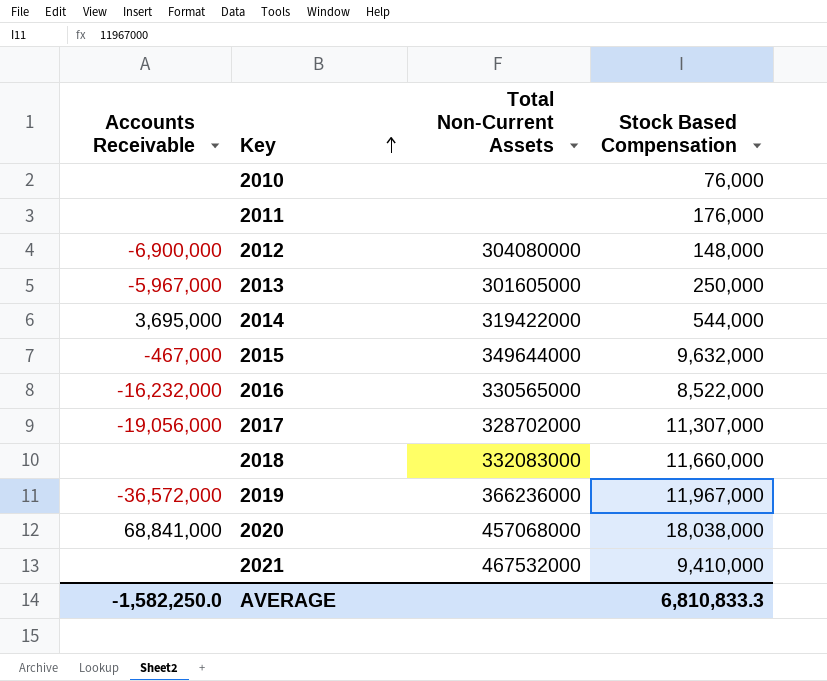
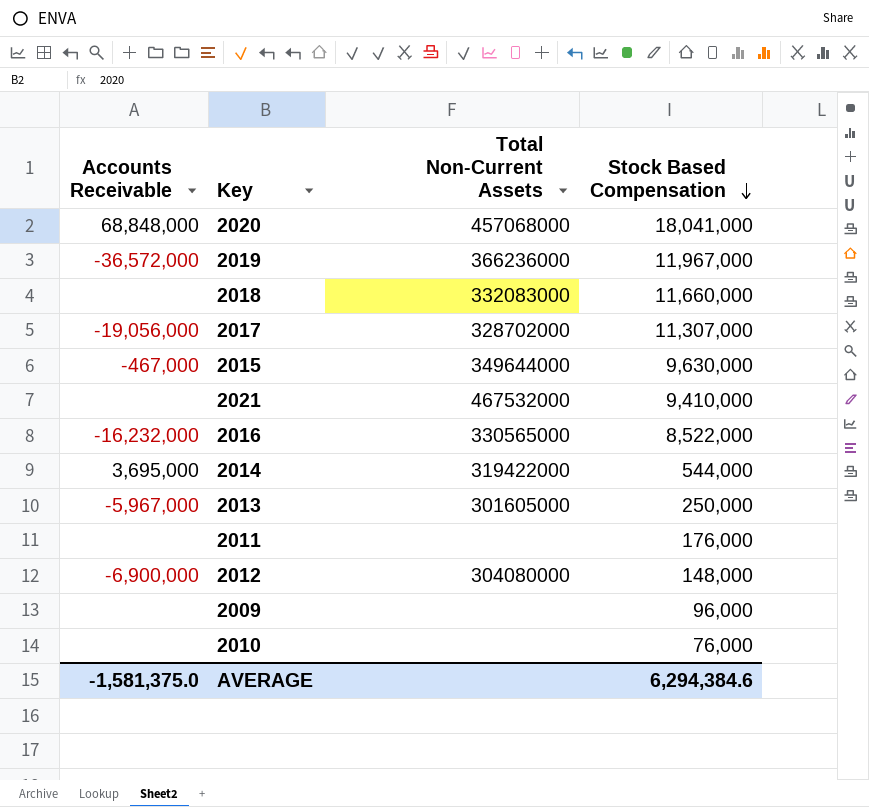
row order: Key ascending -> Stock Based Compensation descending
2020 | Accounts Receivable: 68,841,000 -> 68,848,000
2020 | Stock Based Compensation: 18,038,000 -> 18,041,000
2015 | Stock Based Compensation: 9,632,000 -> 9,630,000
row 2009: none -> none | none | 96,000
AVERAGE | Accounts Receivable: -1,582,250.0 -> -1,581,375.0
AVERAGE | Stock Based Compensation: 6,810,833.3 -> 6,294,384.6

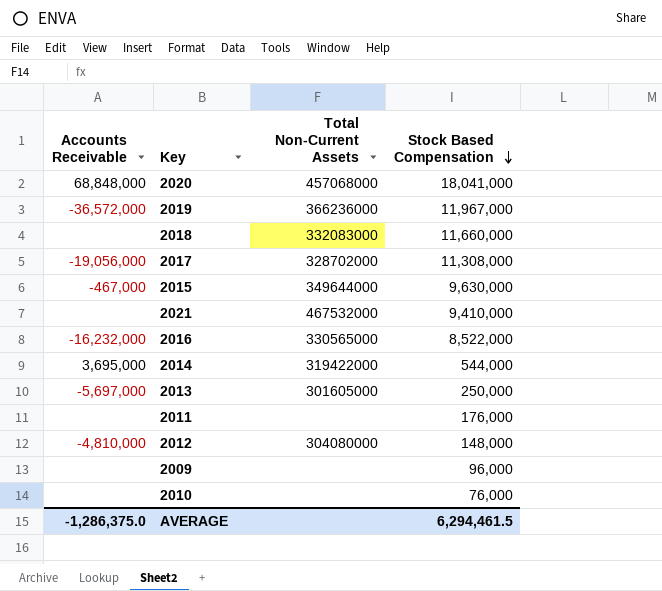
2017 | Stock Based Compensation: 11,307,000 -> 11,308,000
2013 | Accounts Receivable: -5,967,000 -> -5,697,000
2012 | Accounts Receivable: -6,900,000 -> -4,810,000
AVERAGE | Accounts Receivable: -1,581,375.0 -> -1,286,375.0
AVERAGE | Stock Based Compensation: 6,294,384.6 -> 6,294,461.5

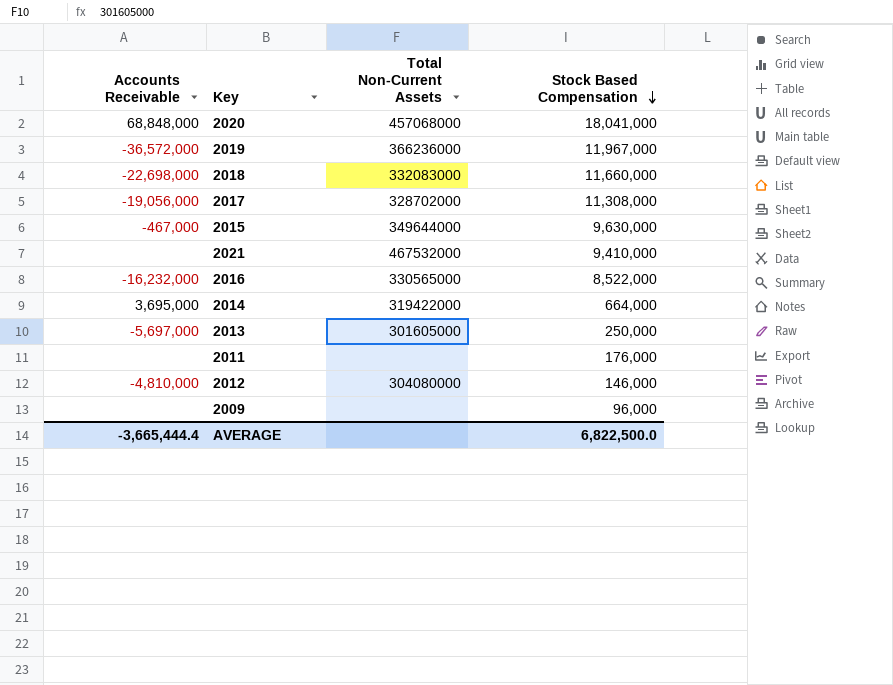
row 2010: none | none | 76,000 -> none
2018 | Accounts Receivable: none -> -22,698,000
2014 | Stock Based Compensation: 544,000 -> 664,000
2012 | Stock Based Compensation: 148,000 -> 146,000
AVERAGE | Accounts Receivable: -1,286,375.0 -> -3,665,444.4
AVERAGE | Stock Based Compensation: 6,294,461.5 -> 6,822,500.0

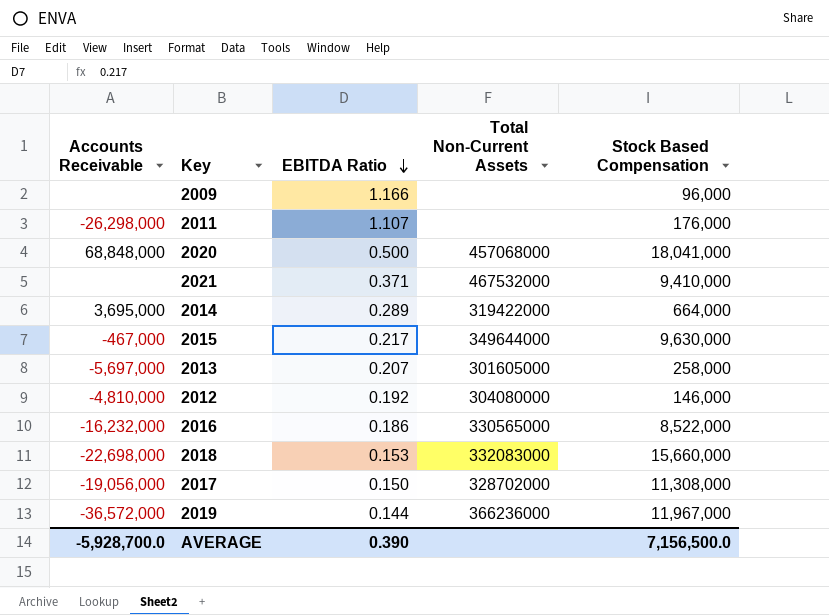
row order: Stock Based Compensation descending -> EBITDA Ratio descending
column EBITDA Ratio | position: none -> 3
2011 | Accounts Receivable: none -> -26,298,000
2013 | Stock Based Compensation: 250,000 -> 258,000
2018 | Stock Based Compensation: 11,660,000 -> 15,660,000
AVERAGE | Accounts Receivable: -3,665,444.4 -> -5,928,700.0
AVERAGE | Stock Based Compensation: 6,822,500.0 -> 7,156,500.0

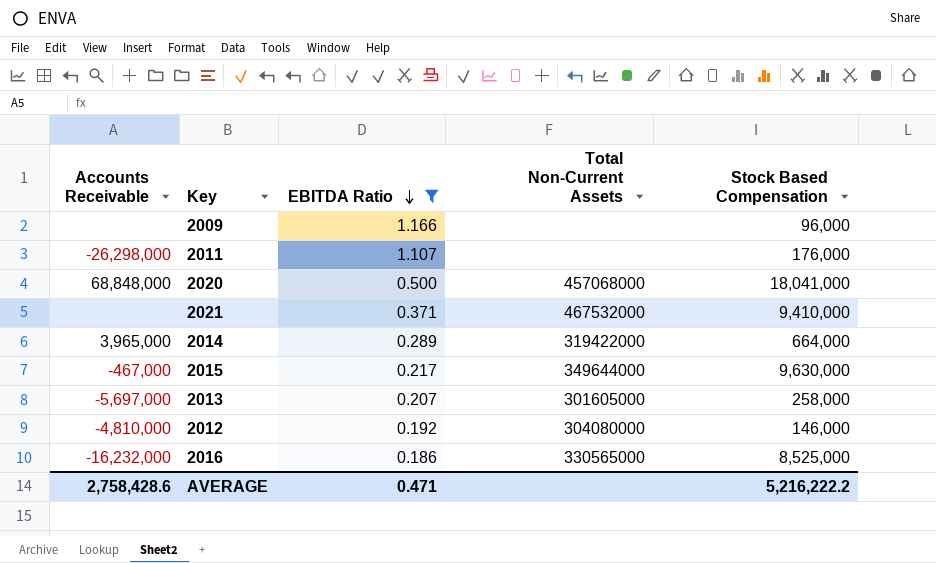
filter: none -> EBITDA Ratio >= 0.186
2014 | Accounts Receivable: 3,695,000 -> 3,965,000
2016 | Stock Based Compensation: 8,522,000 -> 8,525,000
AVERAGE | Accounts Receivable: -5,928,700.0 -> 2,758,428.6
AVERAGE | EBITDA Ratio: 0.390 -> 0.471
AVERAGE | Stock Based Compensation: 7,156,500.0 -> 5,216,222.2

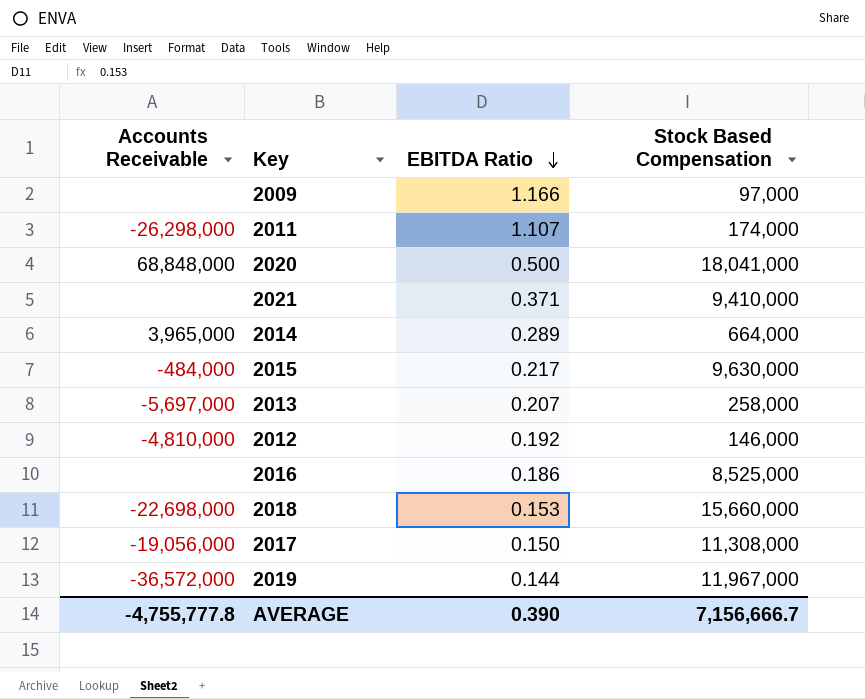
filter: EBITDA Ratio >= 0.186 -> none
column Total Non-Current Assets | position: 4 -> none
2009 | Stock Based Compensation: 96,000 -> 97,000
2011 | Stock Based Compensation: 176,000 -> 174,000
2015 | Accounts Receivable: -467,000 -> -484,000
2016 | Accounts Receivable: -16,232,000 -> none
AVERAGE | Accounts Receivable: 2,758,428.6 -> -4,755,777.8
AVERAGE | EBITDA Ratio: 0.471 -> 0.390
AVERAGE | Stock Based Compensation: 5,216,222.2 -> 7,156,666.7

